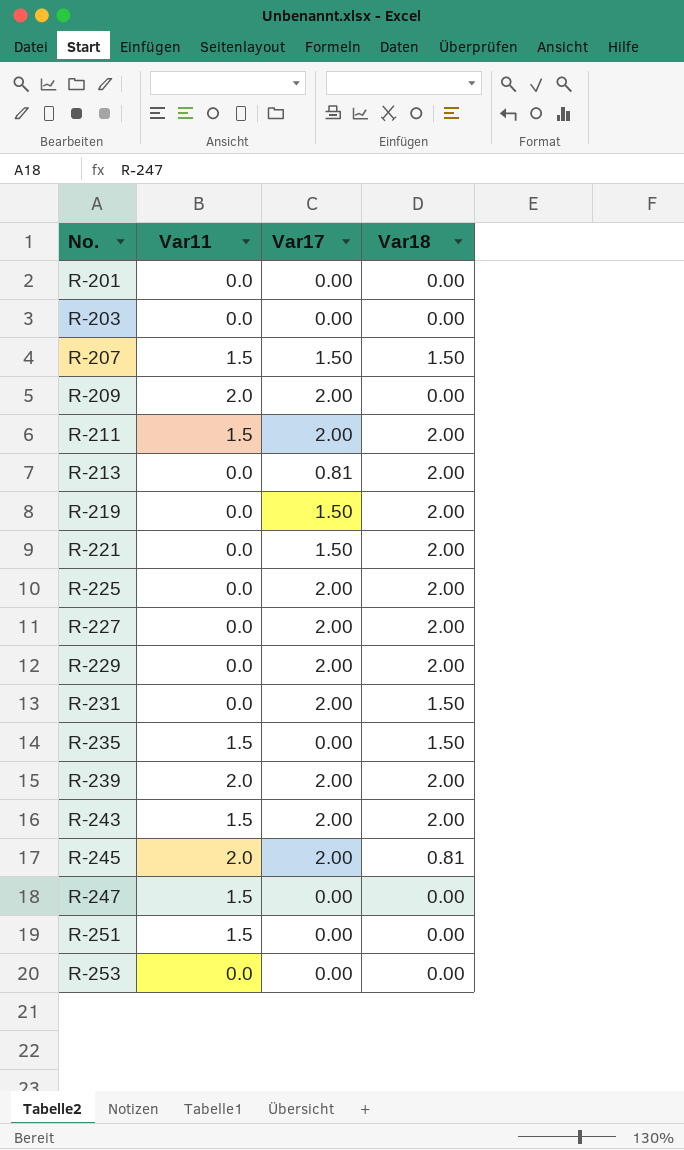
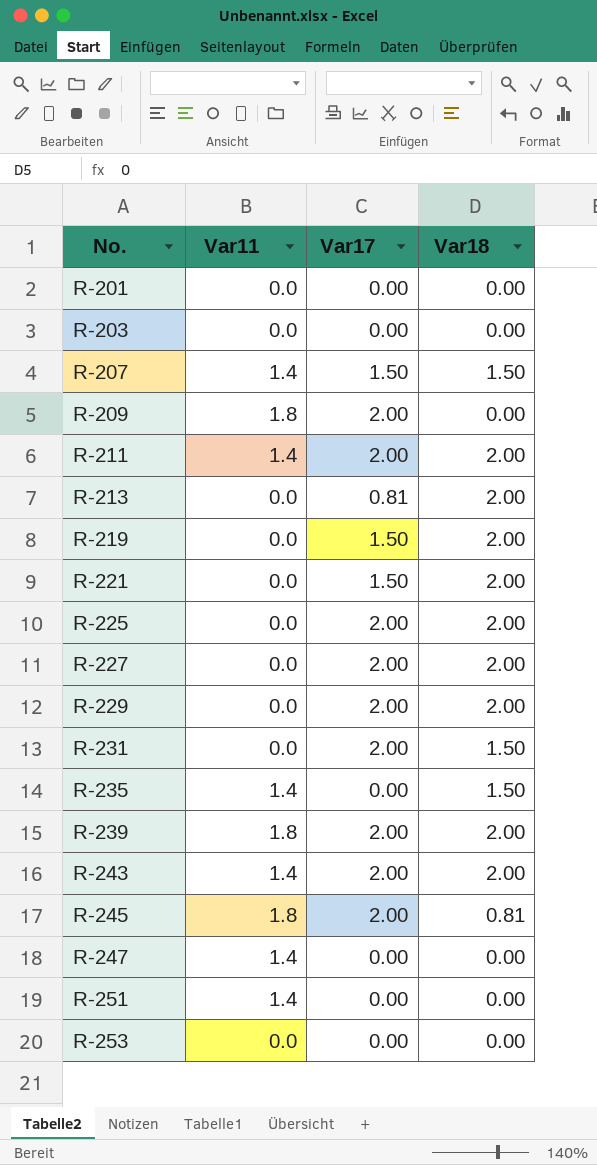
R-207 | Var11: 1.5 -> 1.4
R-209 | Var11: 2.0 -> 1.8
R-211 | Var11: 1.5 -> 1.4
R-235 | Var11: 1.5 -> 1.4
R-239 | Var11: 2.0 -> 1.8
R-243 | Var11: 1.5 -> 1.4
R-245 | Var11: 2.0 -> 1.8
R-247 | Var11: 1.5 -> 1.4
R-251 | Var11: 1.5 -> 1.4

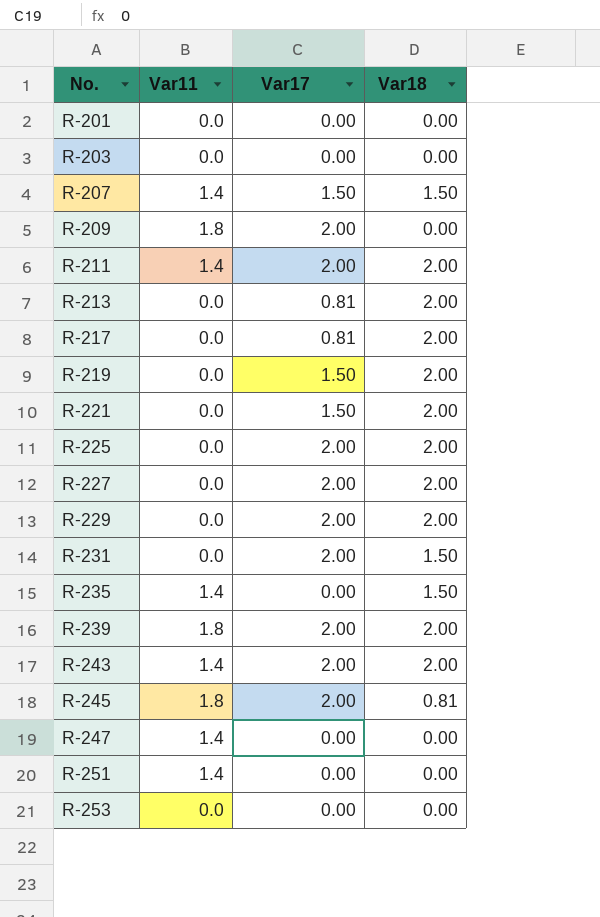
row R-217: none -> 0.0 | 0.81 | 2.00

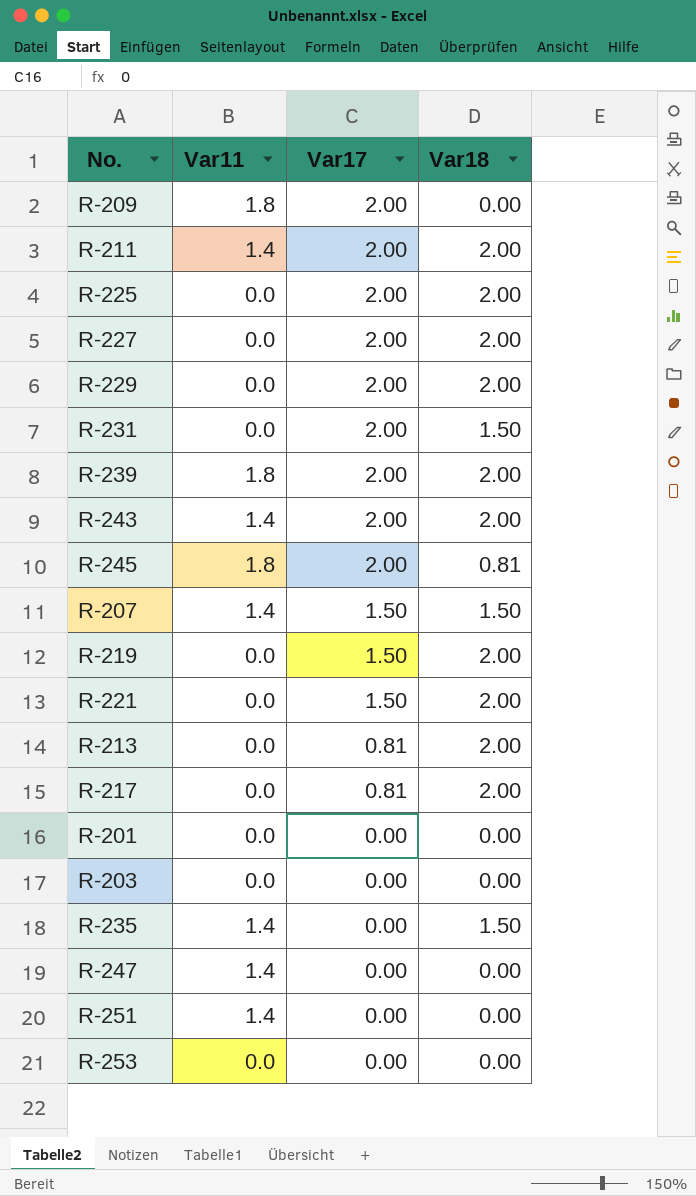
row order: No. ascending -> Var17 descending

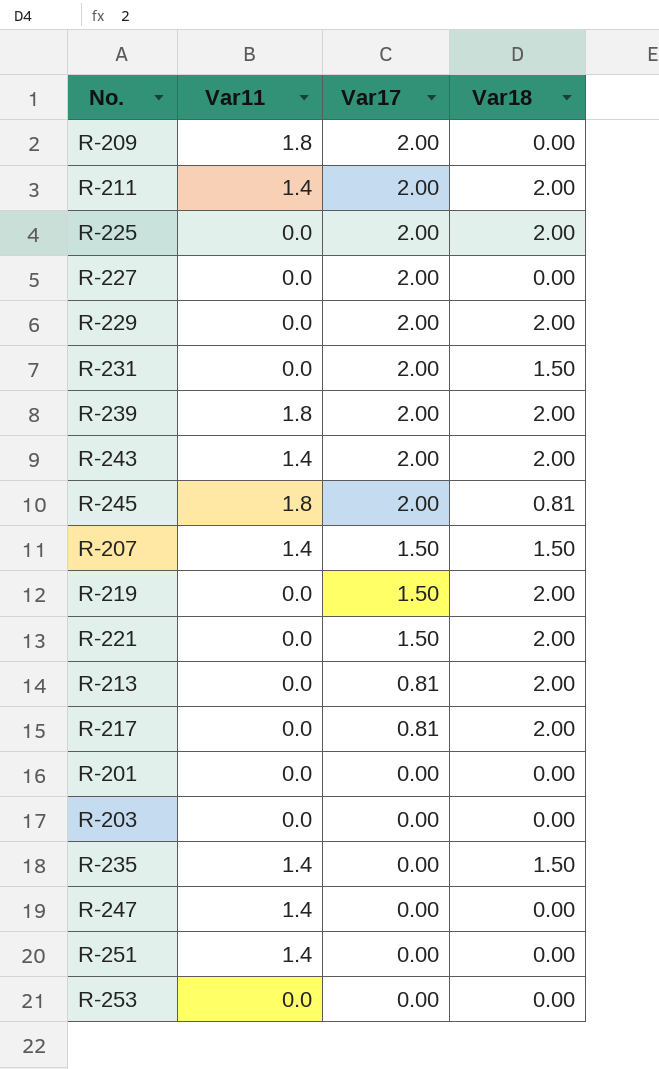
R-227 | Var18: 2.00 -> 0.00

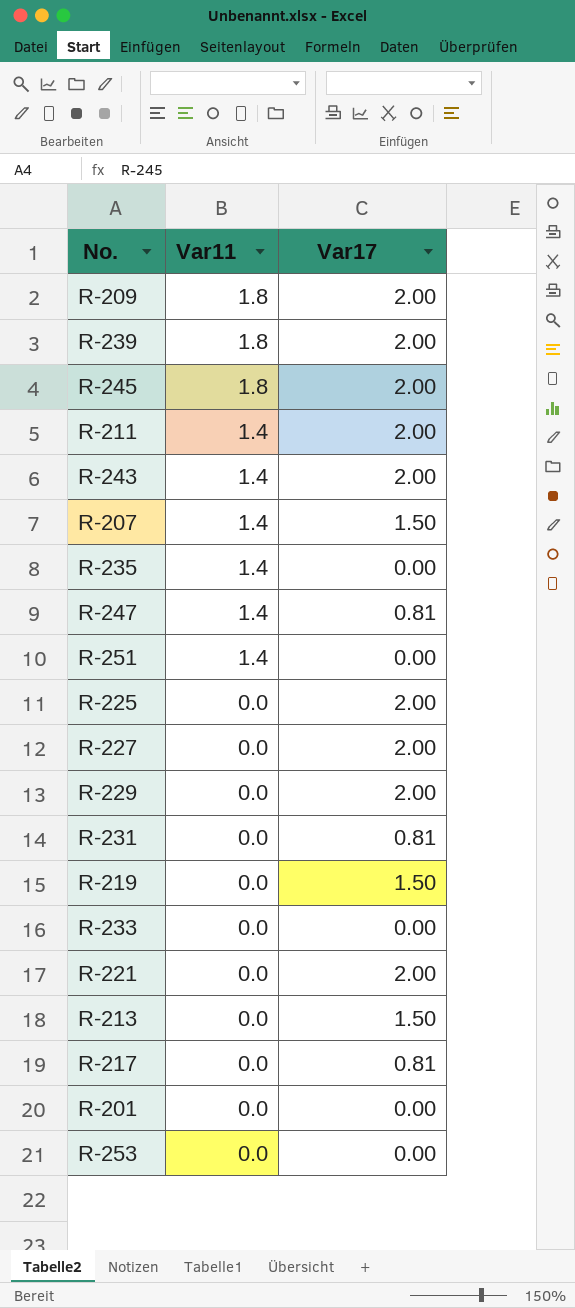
row order: Var17 descending -> Var11 descending
column Var18 | position: 4 -> none
row R-203: 0.0 | 0.00 | 0.00 -> none
R-247 | Var17: 0.00 -> 0.81
R-231 | Var17: 2.00 -> 0.81
row R-233: none -> 0.0 | 0.00
R-221 | Var17: 1.50 -> 2.00
R-213 | Var17: 0.81 -> 1.50

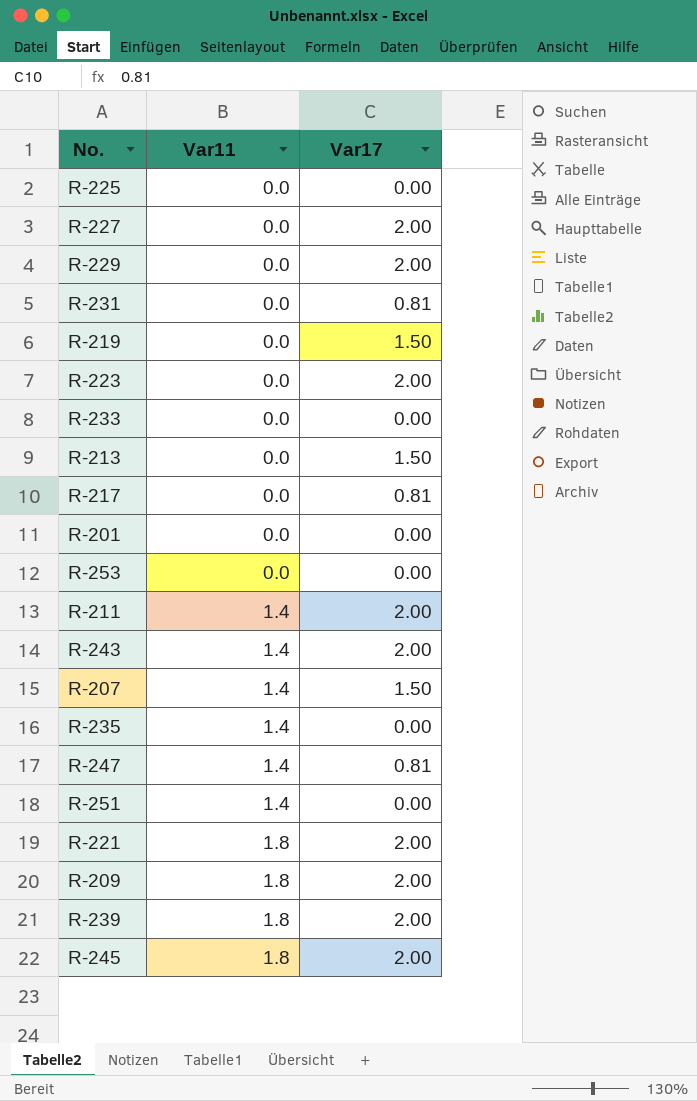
row order: Var11 descending -> Var11 ascending
R-225 | Var17: 2.00 -> 0.00
row R-223: none -> 0.0 | 2.00
R-221 | Var11: 0.0 -> 1.8

